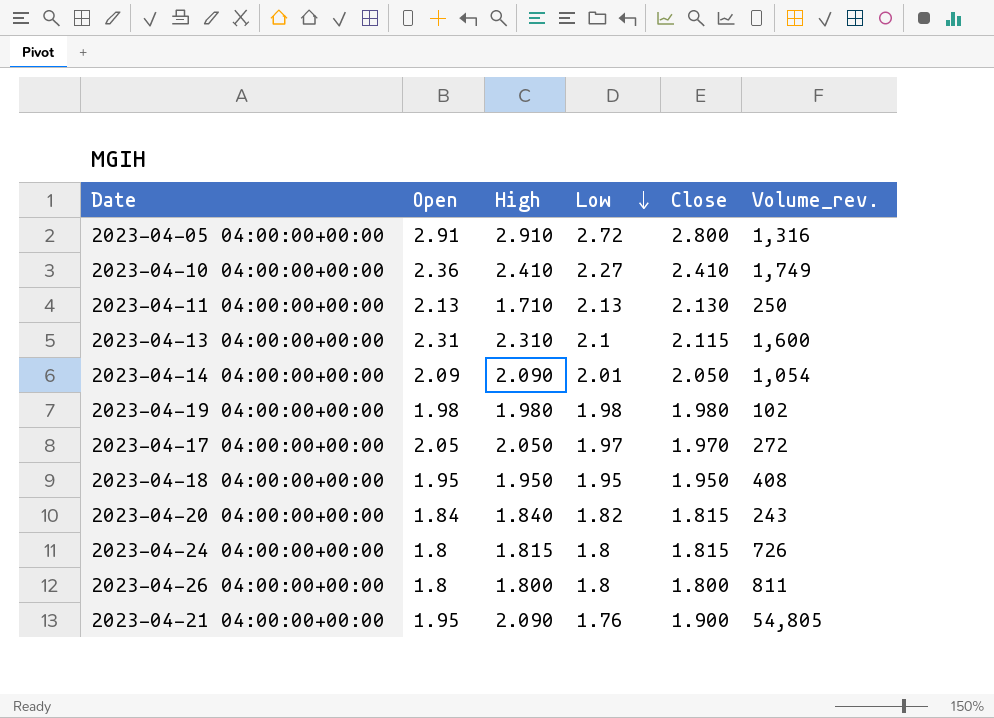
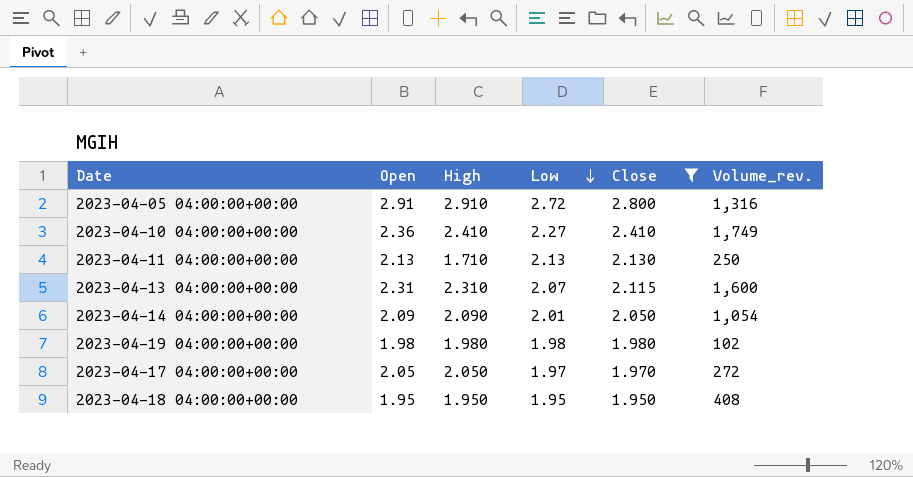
filter: none -> Close >= 1.950
2023-04-13 04:00:00+00:00 | Low: 2.1 -> 2.07

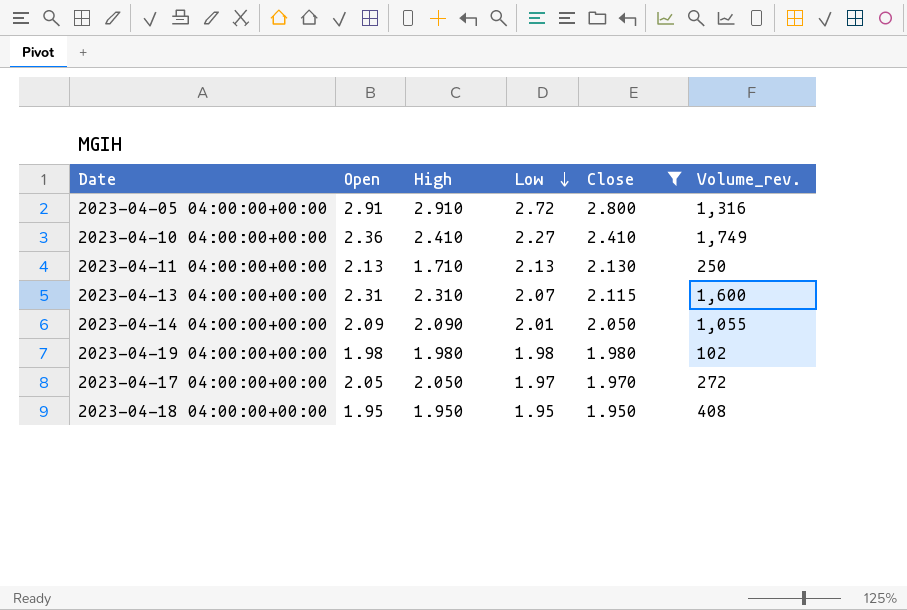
2023-04-14 04:00:00+00:00 | Volume_rev.: 1,054 -> 1,055

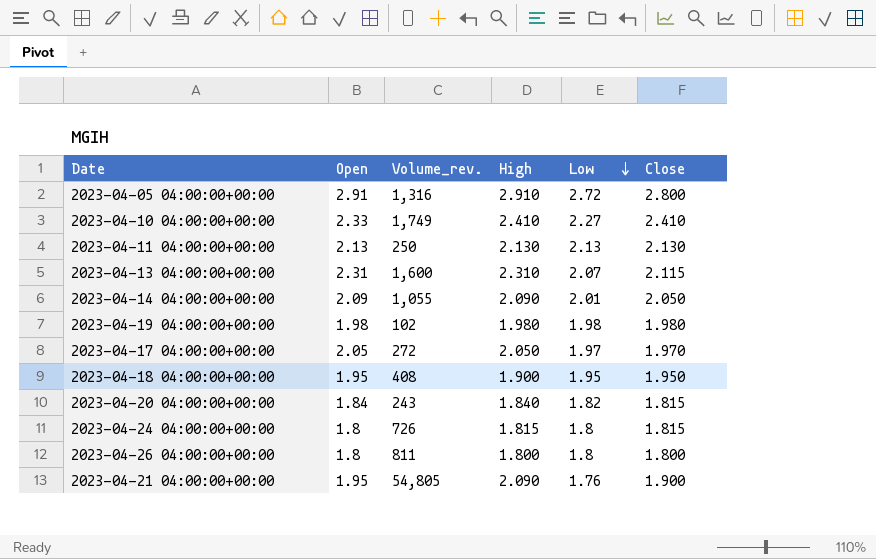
filter: Close >= 1.950 -> none
column Volume_rev. | position: 6 -> 3
2023-04-10 04:00:00+00:00 | Open: 2.36 -> 2.33
2023-04-11 04:00:00+00:00 | High: 1.710 -> 2.130
2023-04-18 04:00:00+00:00 | High: 1.950 -> 1.900

